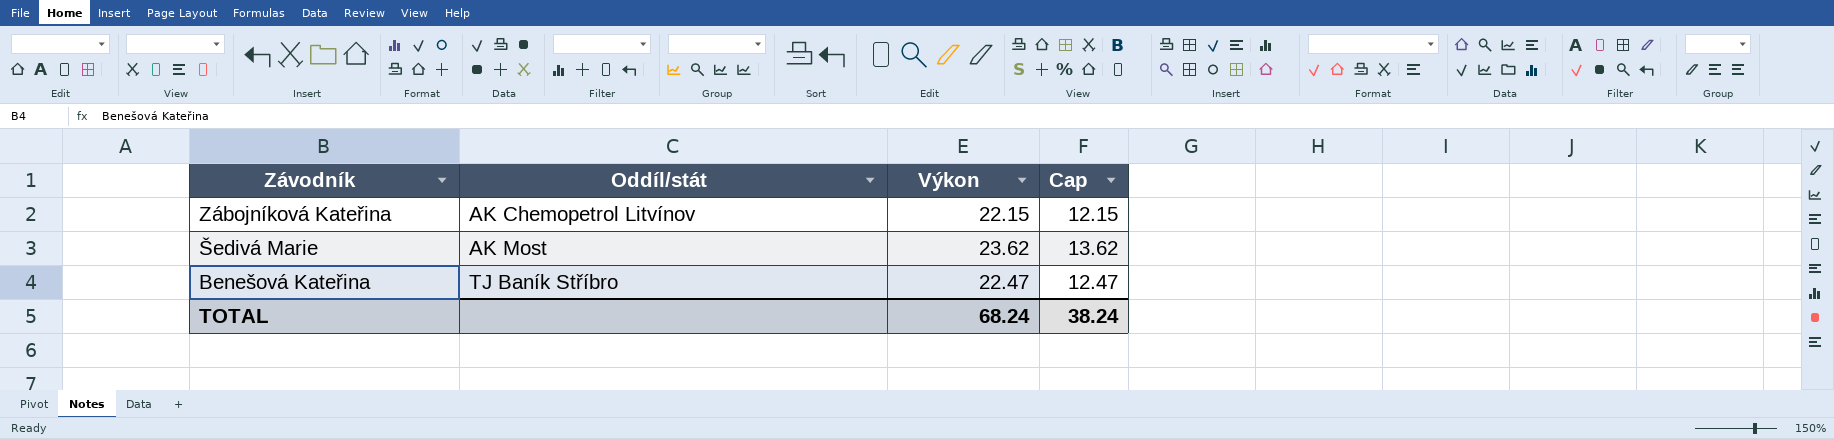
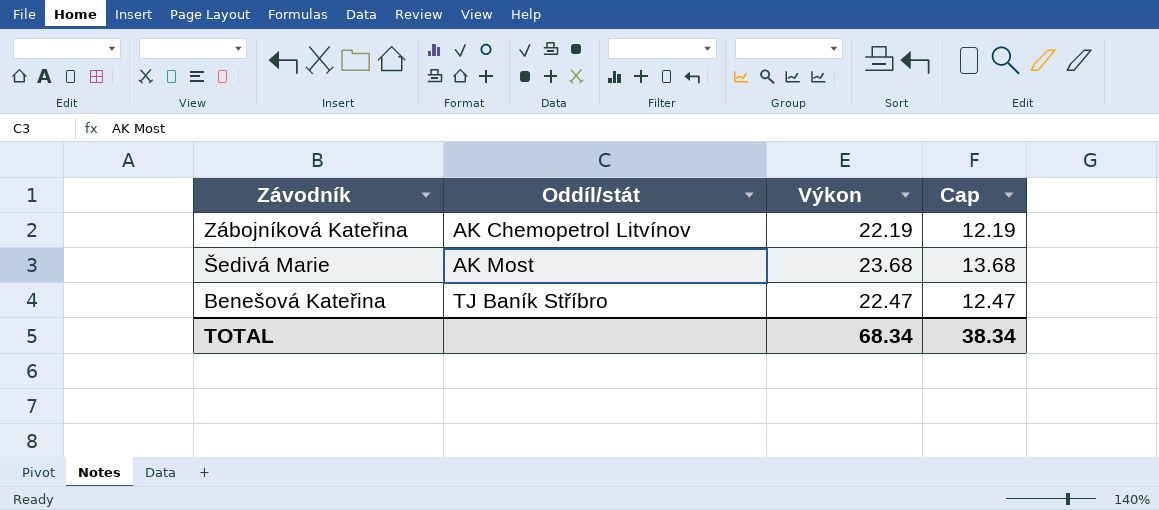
Zábojníková Kateřina | Výkon: 22.15 -> 22.19
Zábojníková Kateřina | Cap: 12.15 -> 12.19
Šedivá Marie | Výkon: 23.62 -> 23.68
Šedivá Marie | Cap: 13.62 -> 13.68
TOTAL | Výkon: 68.24 -> 68.34
TOTAL | Cap: 38.24 -> 38.34

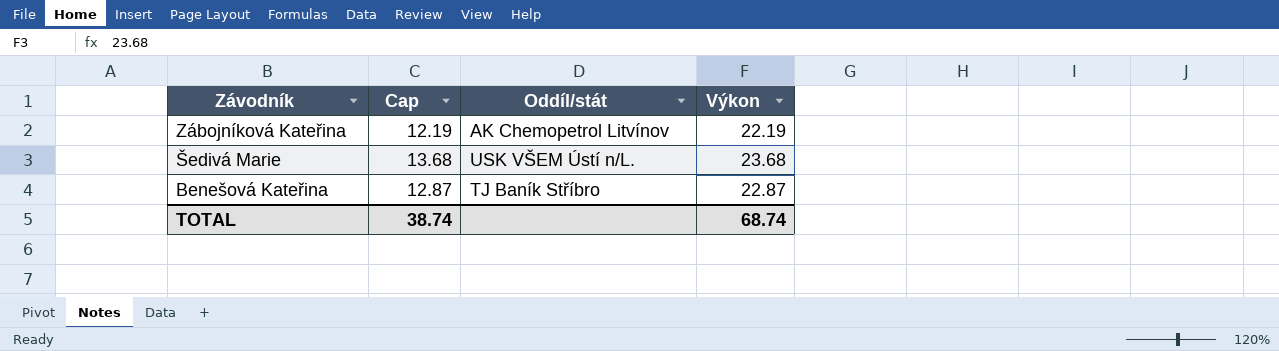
column Cap | position: 4 -> 2
Šedivá Marie | Oddíl/stát: AK Most -> USK VŠEM Ústí n/L.
Benešová Kateřina | Cap: 12.47 -> 12.87
Benešová Kateřina | Výkon: 22.47 -> 22.87
TOTAL | Cap: 38.34 -> 38.74
TOTAL | Výkon: 68.34 -> 68.74

